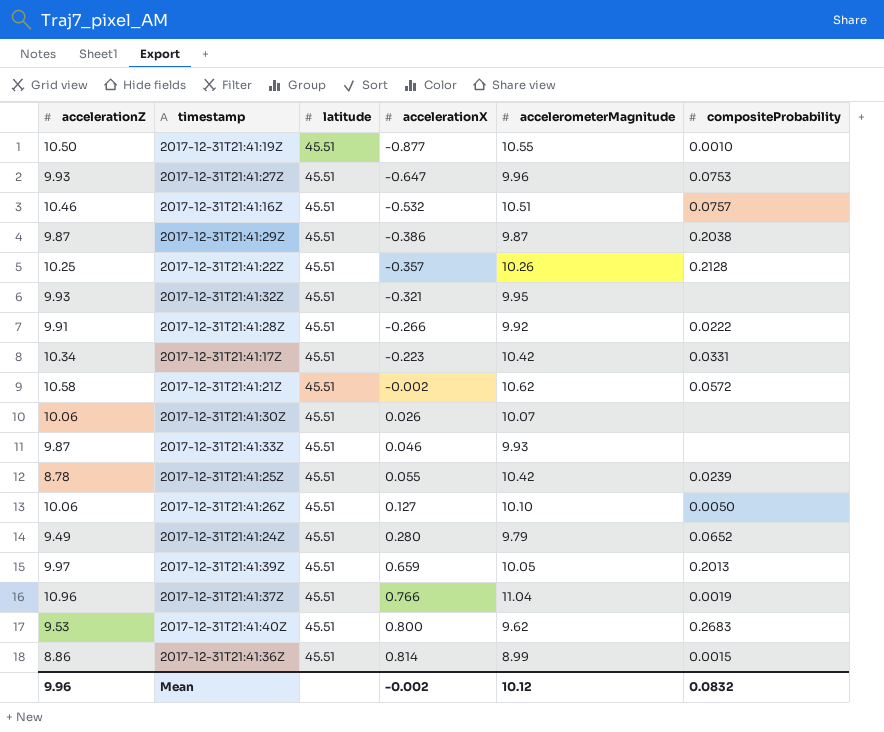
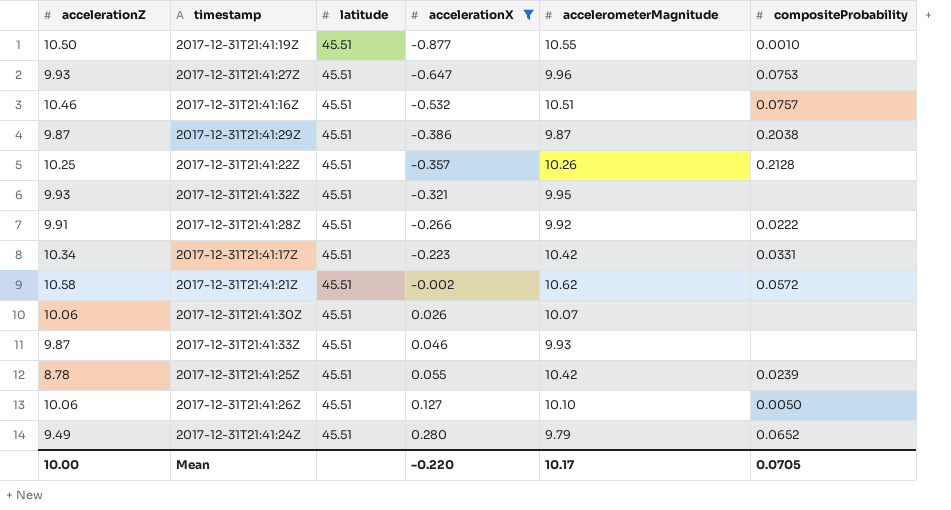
filter: none -> accelerationX <= 0.280
Mean | accelerationZ: 9.96 -> 10.00
Mean | accelerationX: -0.002 -> -0.220
Mean | accelerometerMagnitude: 10.12 -> 10.17
Mean | compositeProbability: 0.0832 -> 0.0705

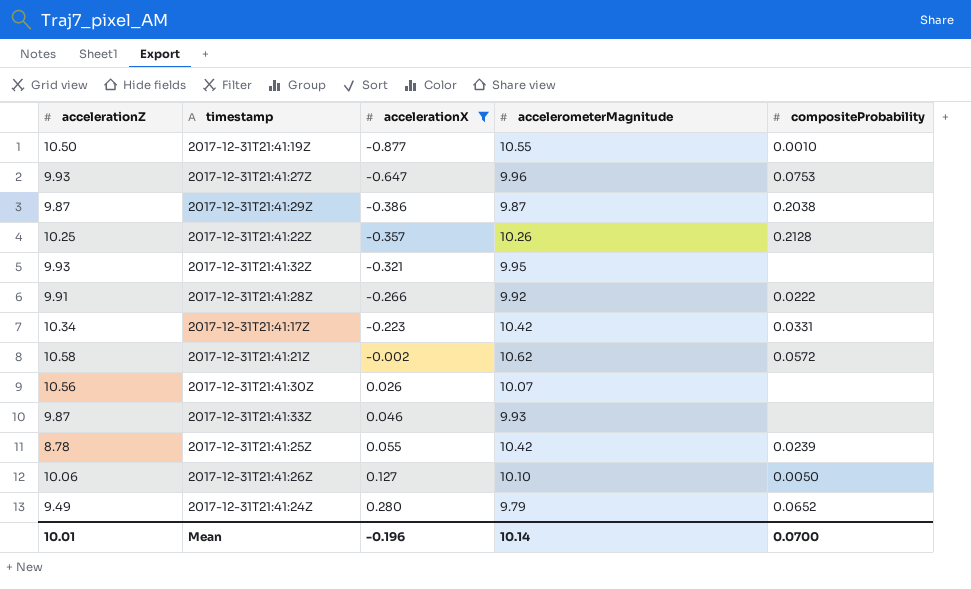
column latitude | position: 3 -> none
row 2017-12-31T21:41:16Z: 10.46 | 45.51 | -0.532 | 10.51 | 0.0757 -> none
2017-12-31T21:41:30Z | accelerationZ: 10.06 -> 10.56
Mean | accelerationZ: 10.00 -> 10.01
Mean | accelerationX: -0.220 -> -0.196
Mean | accelerometerMagnitude: 10.17 -> 10.14
Mean | compositeProbability: 0.0705 -> 0.0700

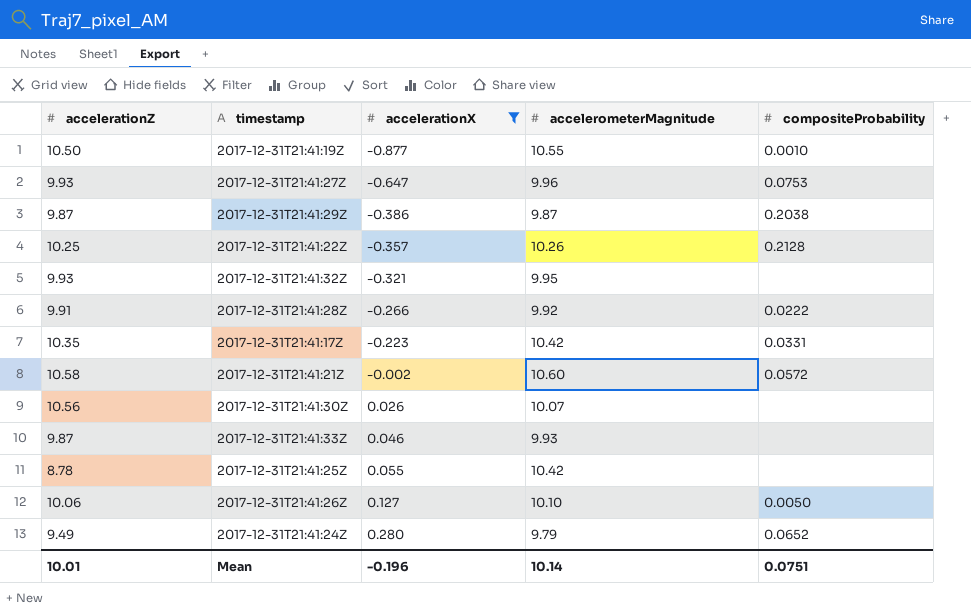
2017-12-31T21:41:17Z | accelerationZ: 10.34 -> 10.35
2017-12-31T21:41:21Z | accelerometerMagnitude: 10.62 -> 10.60
2017-12-31T21:41:25Z | compositeProbability: 0.0239 -> none
Mean | compositeProbability: 0.0700 -> 0.0751

